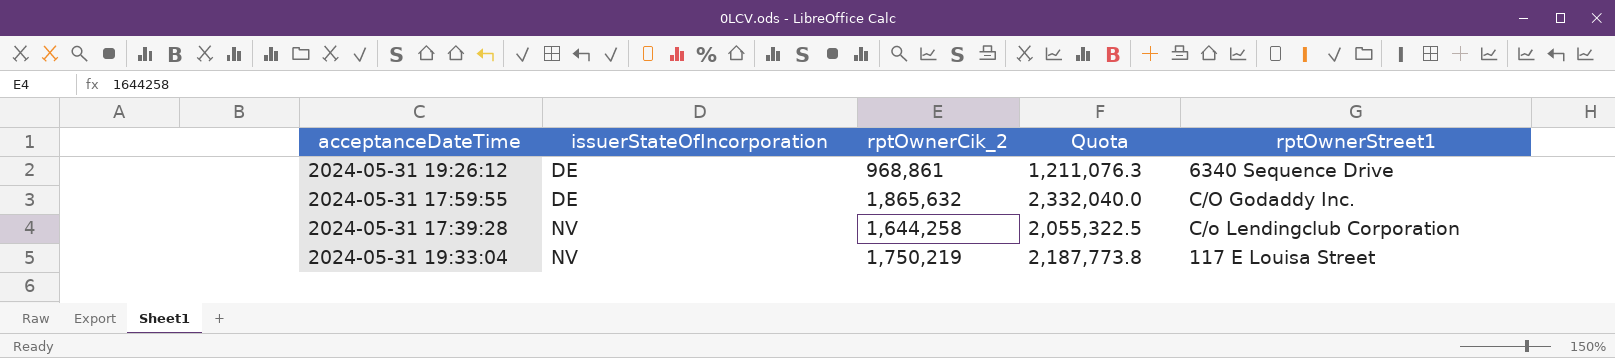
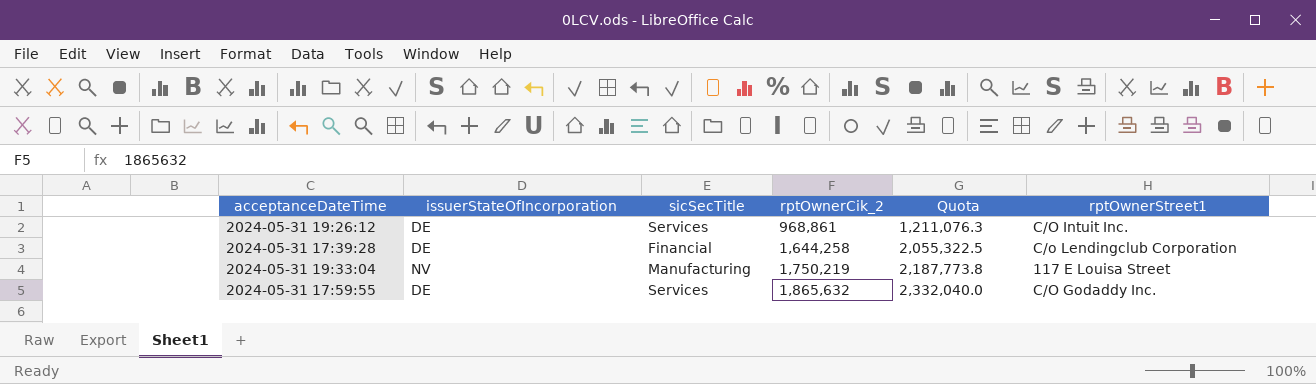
row order: issuerStateOfIncorporation ascending -> rptOwnerCik_2 ascending
column sicSecTitle | position: none -> 3
2024-05-31 19:26:12 | rptOwnerStreet1: 6340 Sequence Drive -> C/O Intuit Inc.
2024-05-31 17:39:28 | issuerStateOfIncorporation: NV -> DE

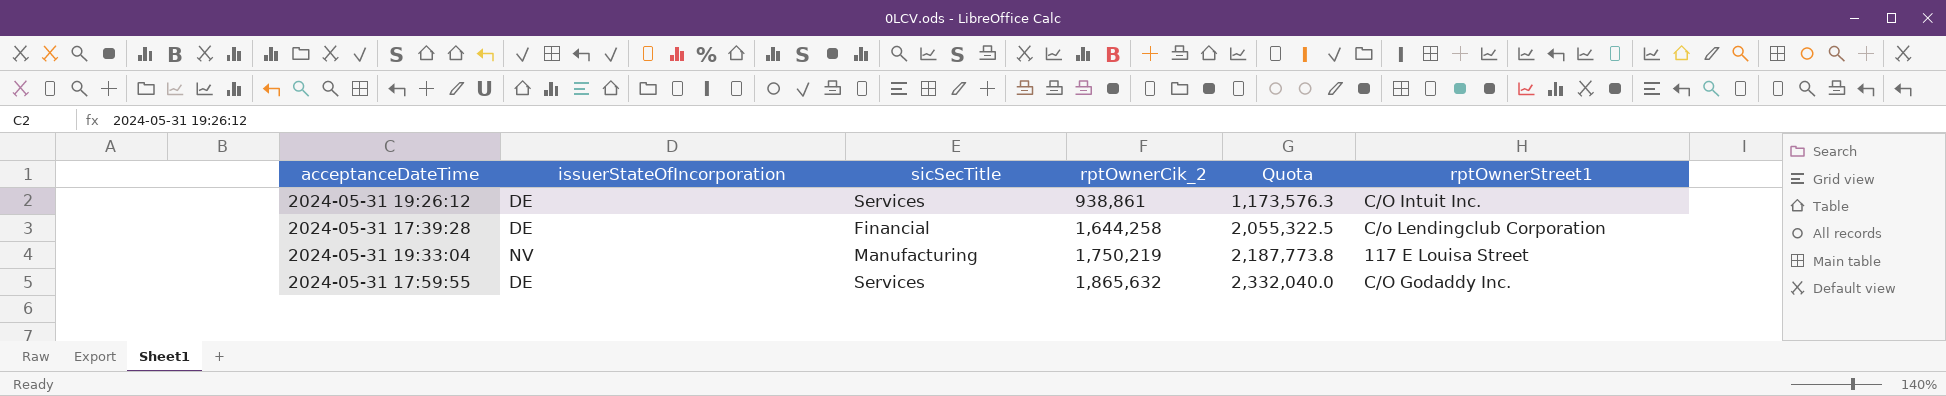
2024-05-31 19:26:12 | rptOwnerCik_2: 968,861 -> 938,861
2024-05-31 19:26:12 | Quota: 1,211,076.3 -> 1,173,576.3

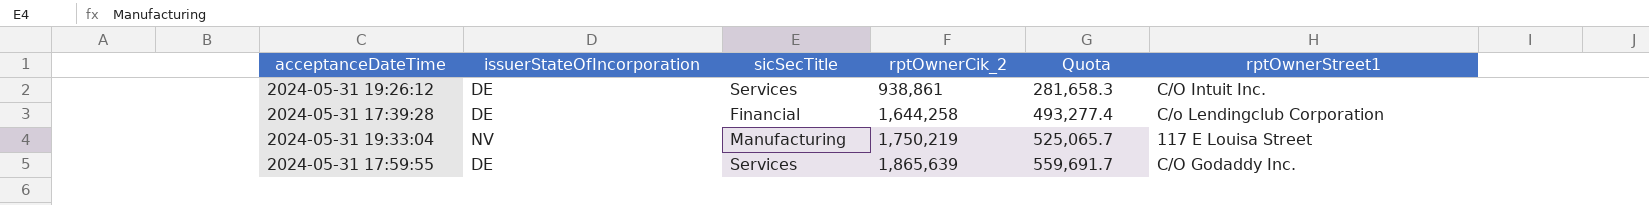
column Quota | formula: [rptOwnerCik_2] * 1.25 -> [rptOwnerCik_2] * 0.3
2024-05-31 17:59:55 | rptOwnerCik_2: 1,865,632 -> 1,865,639

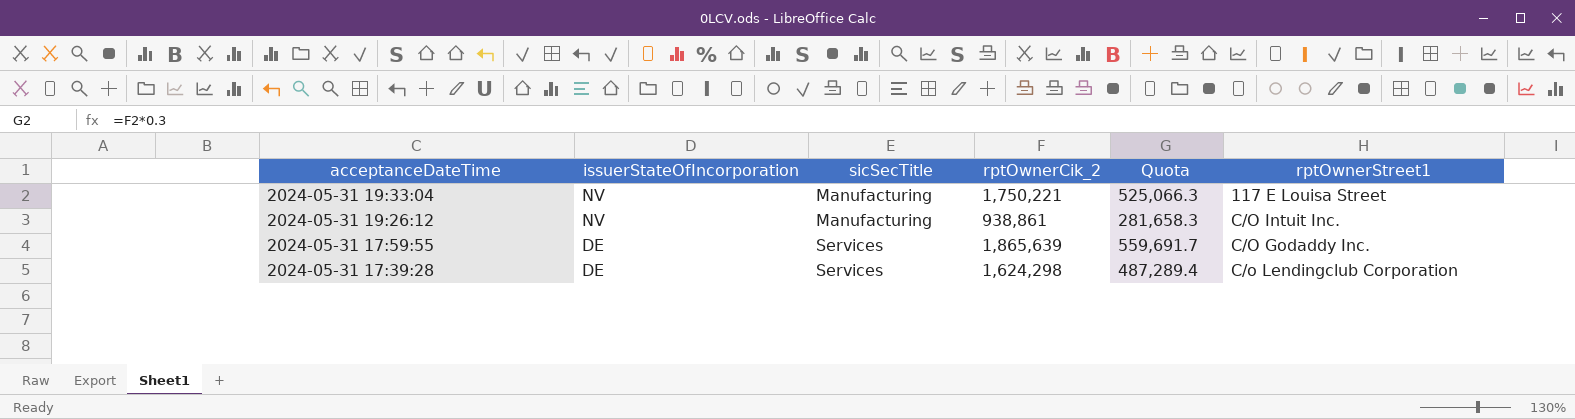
row order: rptOwnerCik_2 ascending -> acceptanceDateTime descending
2024-05-31 19:33:04 | rptOwnerCik_2: 1,750,219 -> 1,750,221
2024-05-31 19:33:04 | Quota: 525,065.7 -> 525,066.3
2024-05-31 19:26:12 | issuerStateOfIncorporation: DE -> NV
2024-05-31 19:26:12 | sicSecTitle: Services -> Manufacturing
2024-05-31 17:39:28 | sicSecTitle: Financial -> Services
2024-05-31 17:39:28 | rptOwnerCik_2: 1,644,258 -> 1,624,298
2024-05-31 17:39:28 | Quota: 493,277.4 -> 487,289.4

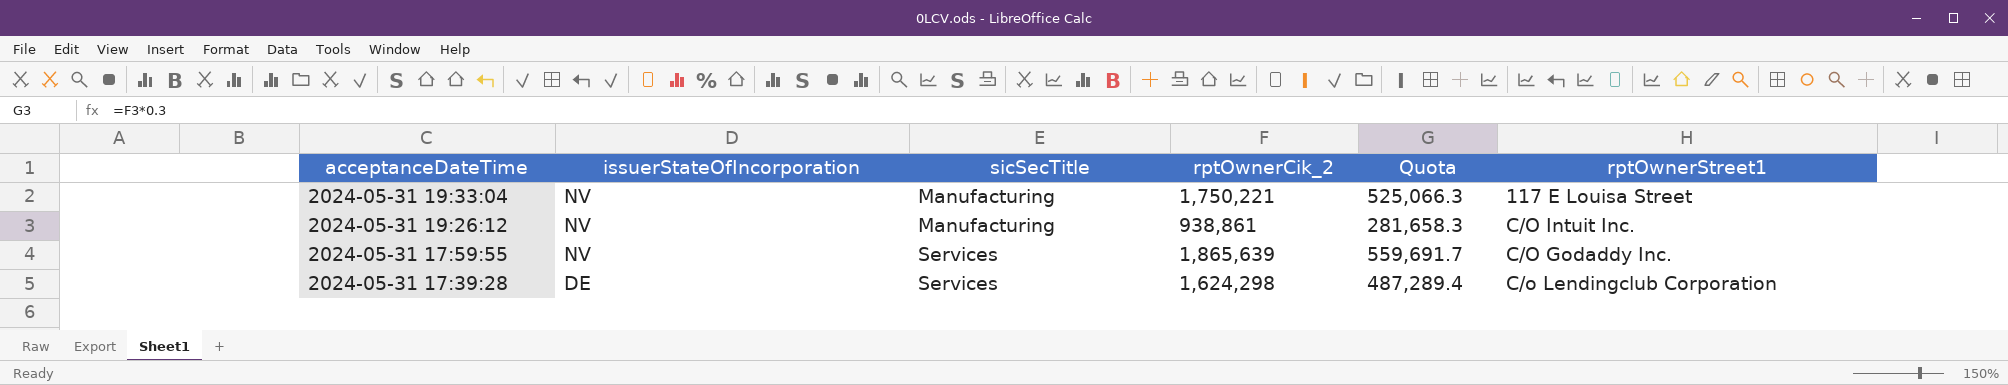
2024-05-31 17:59:55 | issuerStateOfIncorporation: DE -> NV

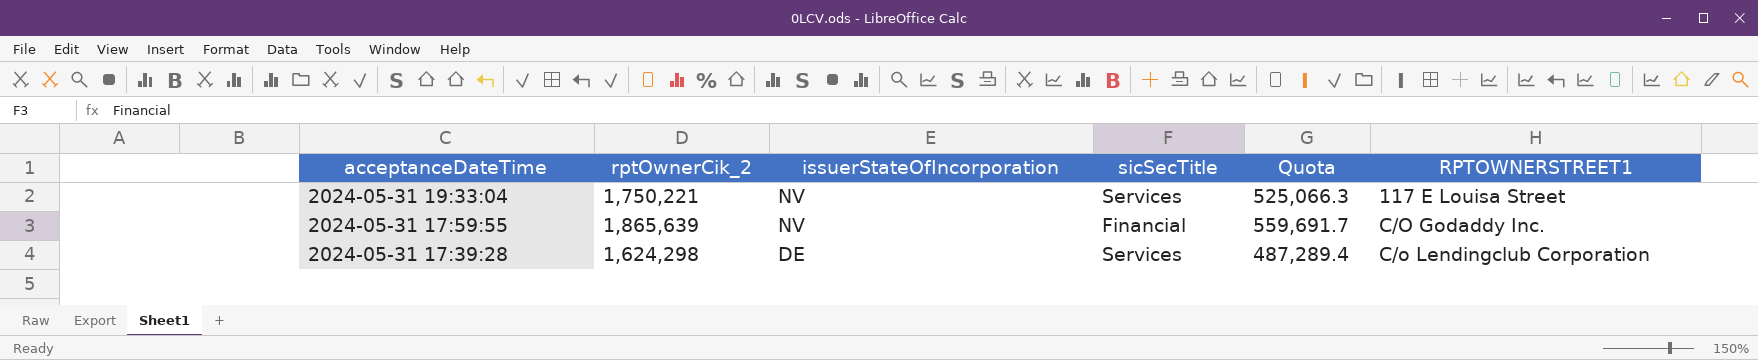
column rptOwnerCik_2 | position: 4 -> 2
column name: rptOwnerStreet1 -> RPTOWNERSTREET1
row 2024-05-31 19:26:12: NV | Manufacturing | 938,861 | 281,658.3 | C/O Intuit Inc. -> none
2024-05-31 19:33:04 | sicSecTitle: Manufacturing -> Services
2024-05-31 17:59:55 | sicSecTitle: Services -> Financial

